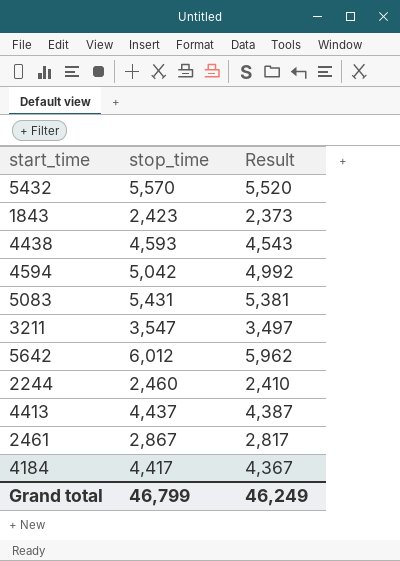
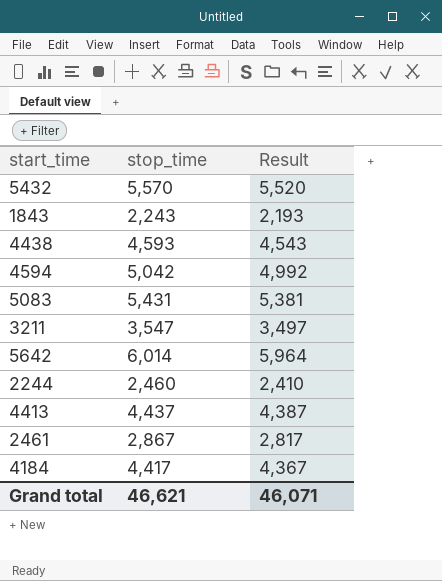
1843 | stop_time: 2,423 -> 2,243
1843 | Result: 2,373 -> 2,193
5642 | stop_time: 6,012 -> 6,014
5642 | Result: 5,962 -> 5,964
Grand total | stop_time: 46,799 -> 46,621
Grand total | Result: 46,249 -> 46,071

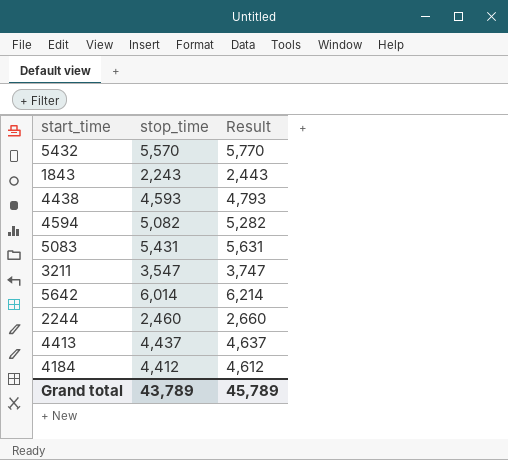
column Result | formula: [stop_time] - 50 -> [stop_time] + 200
row 2461: 2,867 | 2,817 -> none
4594 | stop_time: 5,042 -> 5,082
4184 | stop_time: 4,417 -> 4,412
Grand total | stop_time: 46,621 -> 43,789
Grand total | Result: 46,071 -> 45,789

